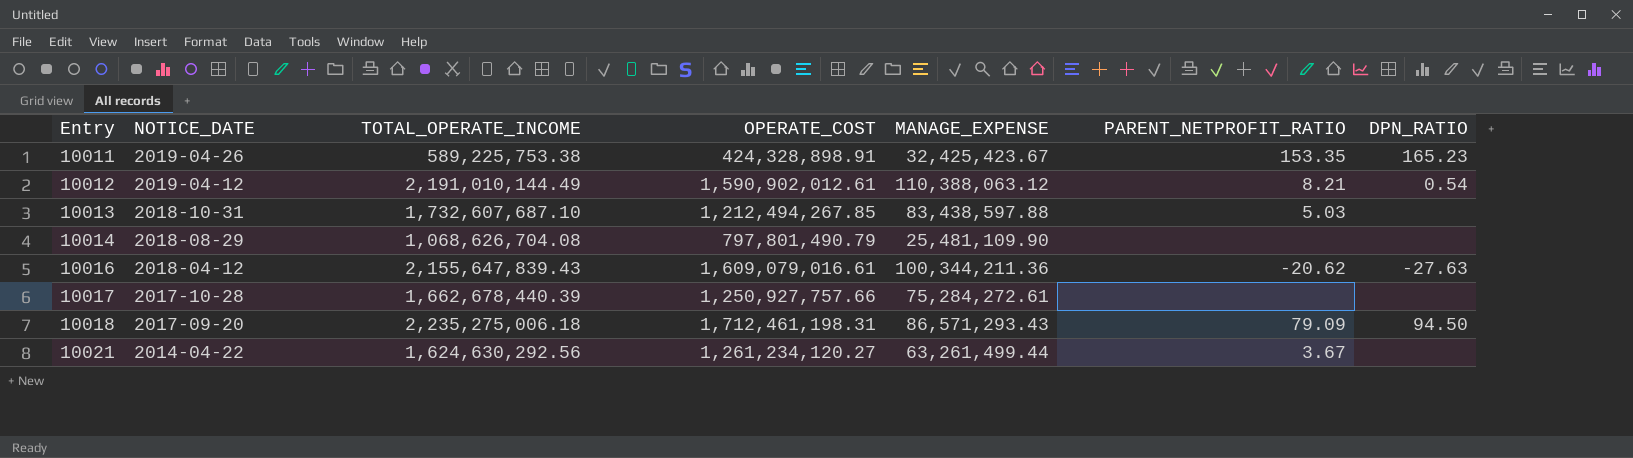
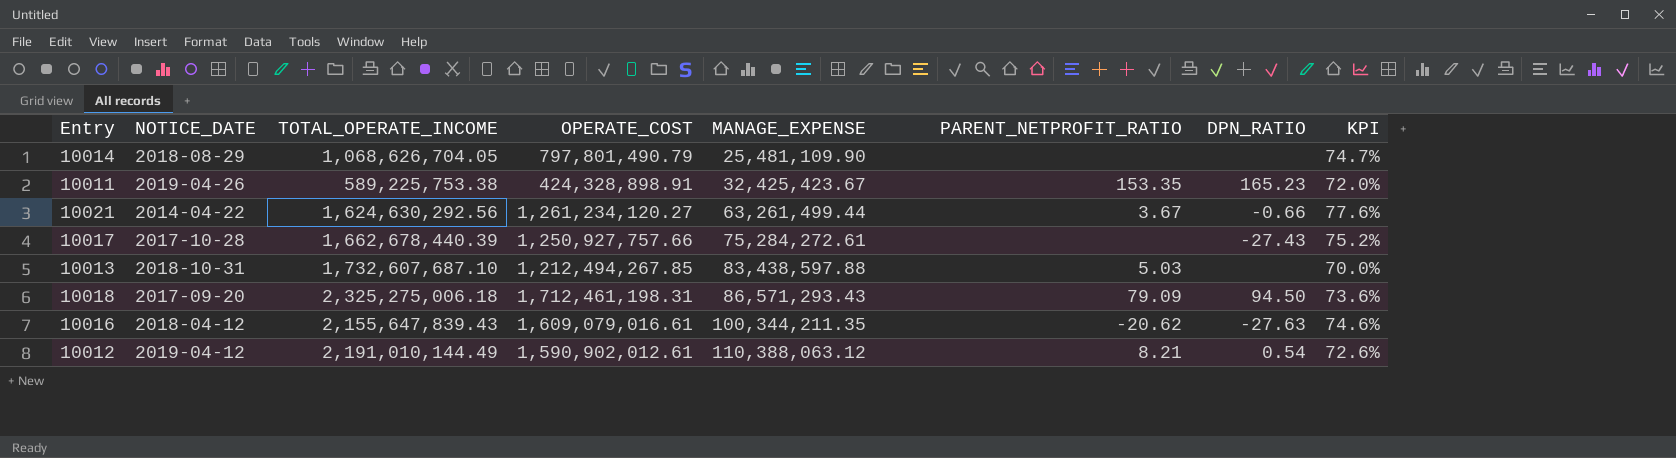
row order: Entry ascending -> MANAGE_EXPENSE ascending
column KPI | formula: none -> [OPERATE_COST] / [TOTAL_OPERATE_INCOME]
10014 | TOTAL_OPERATE_INCOME: 1,068,626,704.08 -> 1,068,626,704.05
10021 | DPN_RATIO: none -> -0.66
10017 | DPN_RATIO: none -> -27.43
10018 | TOTAL_OPERATE_INCOME: 2,235,275,006.18 -> 2,325,275,006.18
10016 | MANAGE_EXPENSE: 100,344,211.36 -> 100,344,211.35

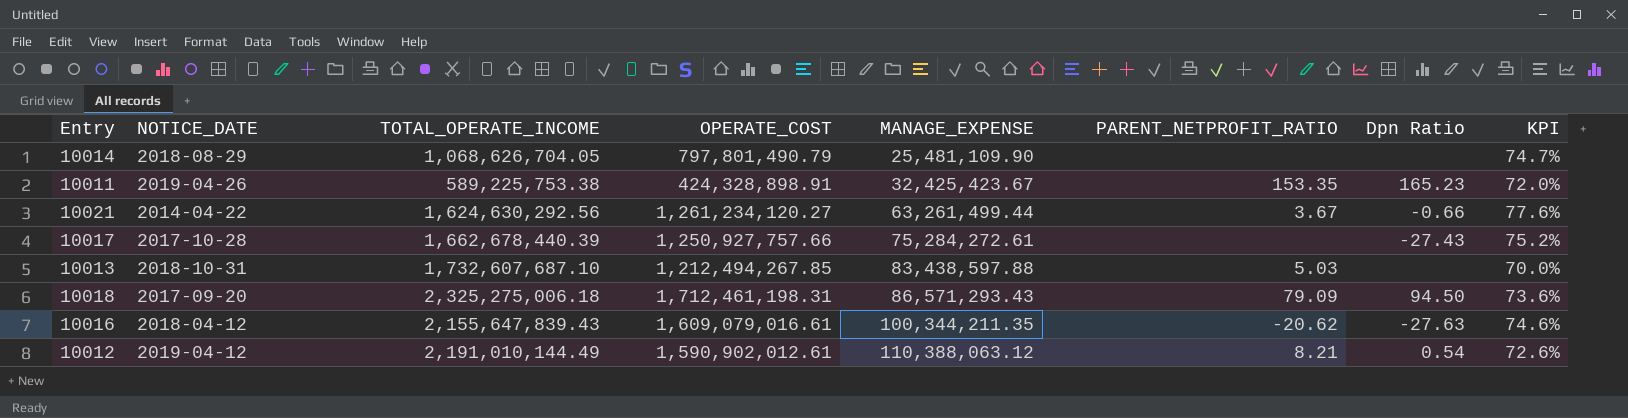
column name: DPN_RATIO -> Dpn Ratio

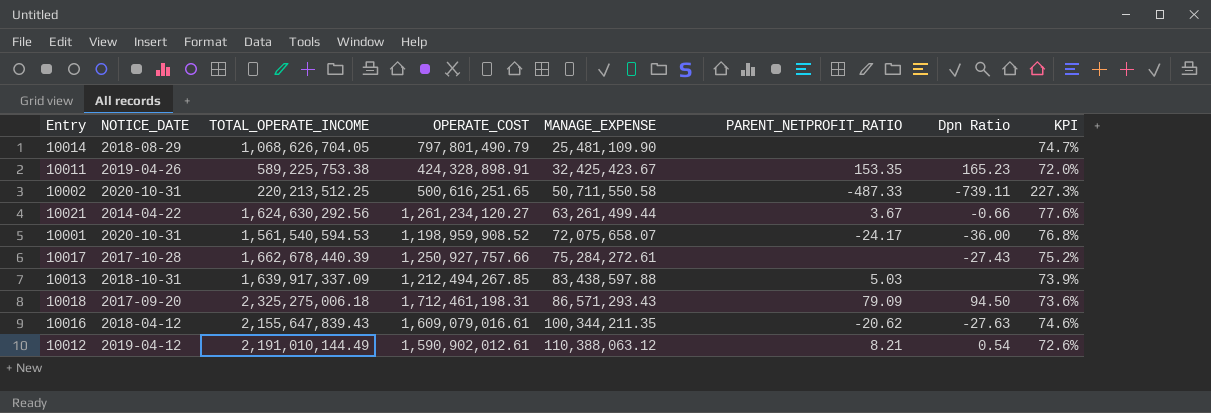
row 10002: none -> 2020-10-31 | 220,213,512.25 | 500,616,251.65 | 50,711,550.58 | -487.33 | -739.11 | 227.3%
row 10001: none -> 2020-10-31 | 1,561,540,594.53 | 1,198,959,908.52 | 72,075,658.07 | -24.17 | -36.00 | 76.8%
10013 | TOTAL_OPERATE_INCOME: 1,732,607,687.10 -> 1,639,917,337.09
10013 | KPI: 70.0% -> 73.9%

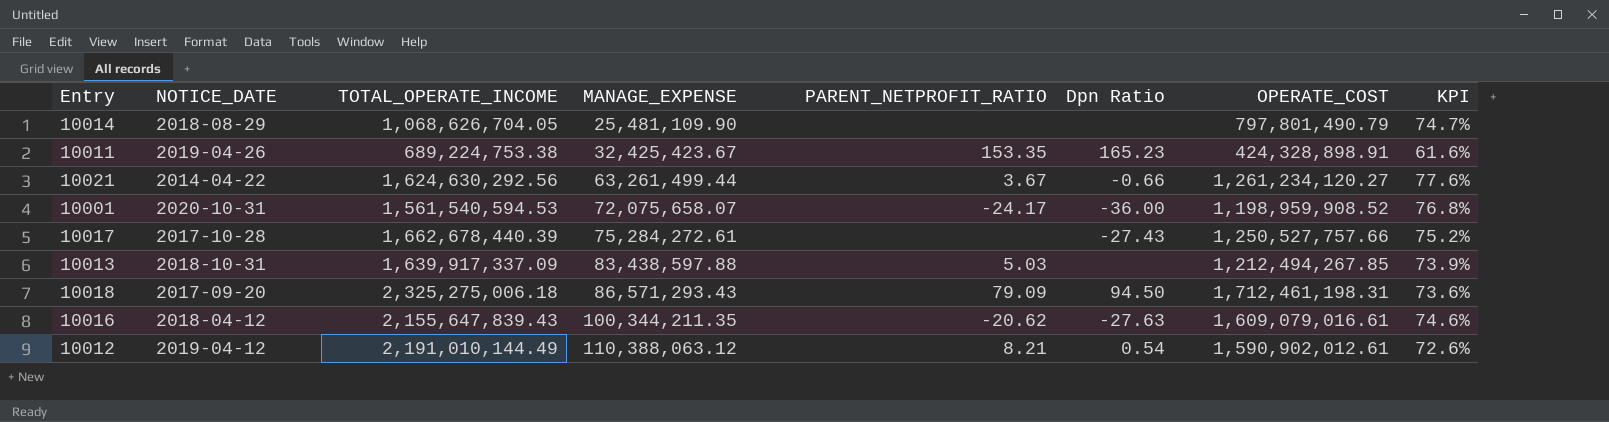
column OPERATE_COST | position: 4 -> 7
row 10002: 2020-10-31 | 220,213,512.25 | 500,616,251.65 | 50,711,550.58 | -487.33 | -739.11 | 227.3% -> none
10011 | TOTAL_OPERATE_INCOME: 589,225,753.38 -> 689,224,753.38
10011 | KPI: 72.0% -> 61.6%
10017 | OPERATE_COST: 1,250,927,757.66 -> 1,250,527,757.66

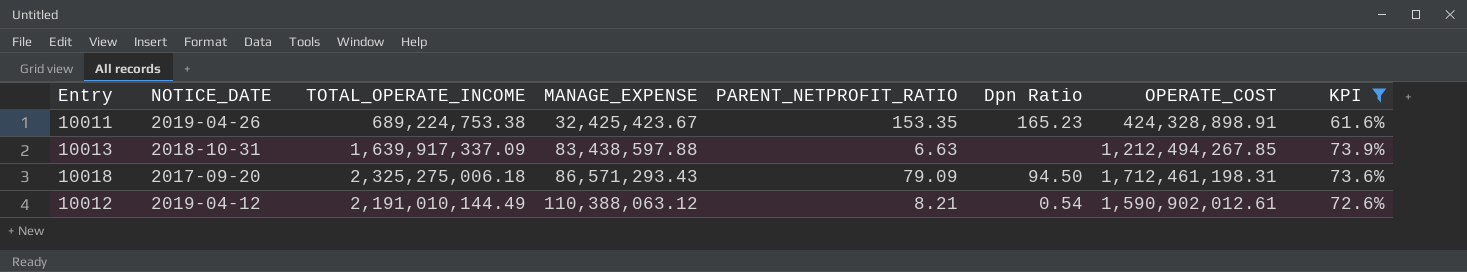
filter: none -> KPI <= 73.9%
10013 | PARENT_NETPROFIT_RATIO: 5.03 -> 6.63

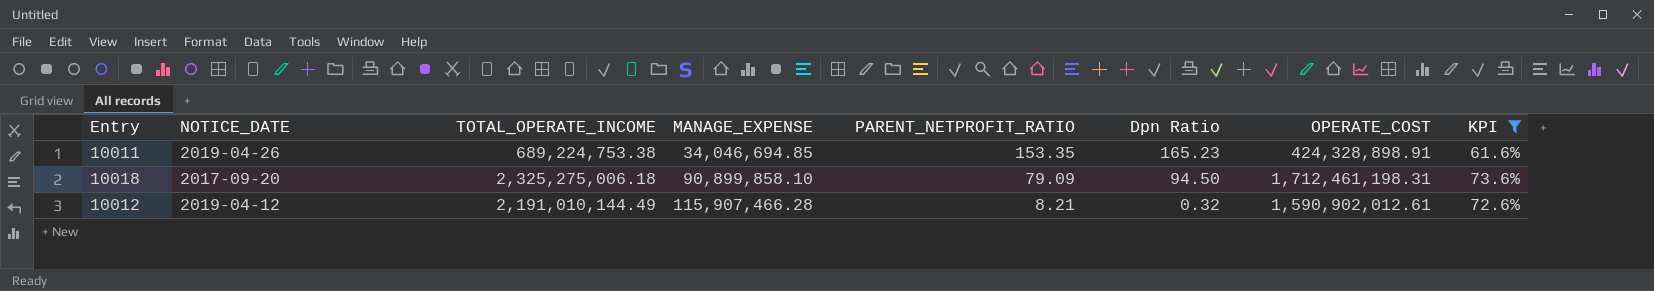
row 10013: 2018-10-31 | 1,639,917,337.09 | 83,438,597.88 | 6.63 | none | 1,212,494,267.85 | 73.9% -> none
10011 | MANAGE_EXPENSE: 32,425,423.67 -> 34,046,694.85
10018 | MANAGE_EXPENSE: 86,571,293.43 -> 90,899,858.10
10012 | MANAGE_EXPENSE: 110,388,063.12 -> 115,907,466.28
10012 | Dpn Ratio: 0.54 -> 0.32

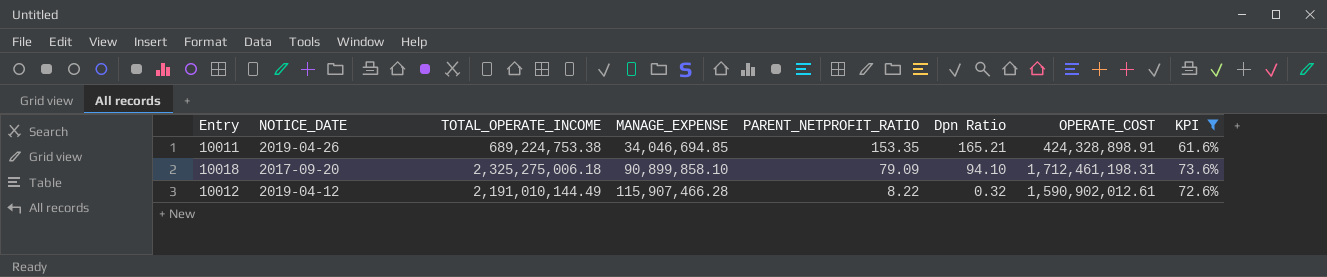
10011 | Dpn Ratio: 165.23 -> 165.21
10018 | Dpn Ratio: 94.50 -> 94.10
10012 | PARENT_NETPROFIT_RATIO: 8.21 -> 8.22

